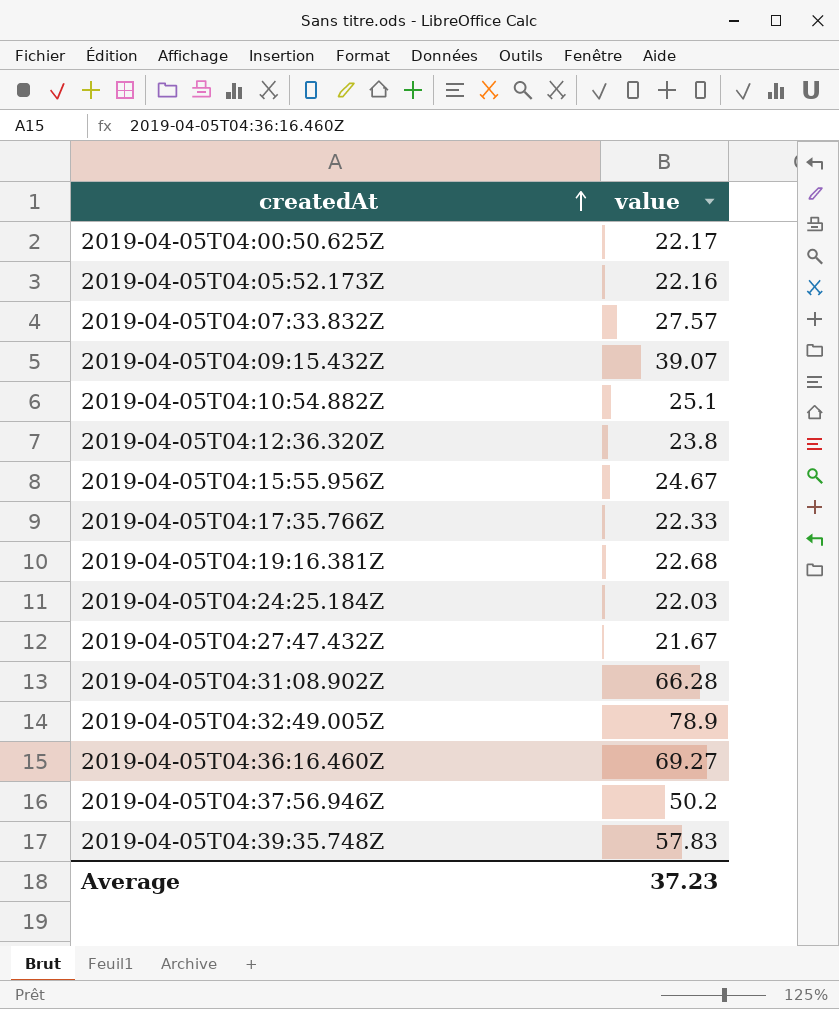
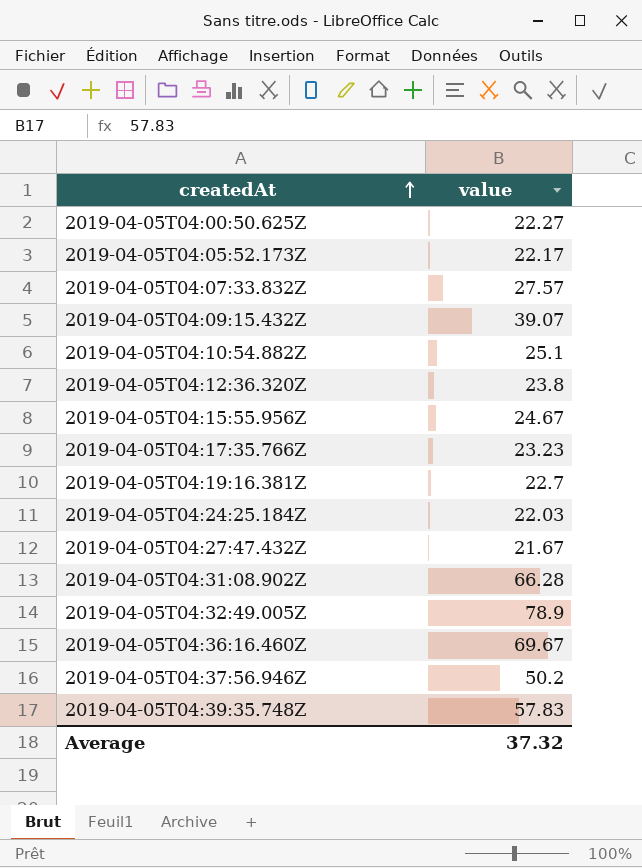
2019-04-05T04:00:50.625Z | value: 22.17 -> 22.27
2019-04-05T04:05:52.173Z | value: 22.16 -> 22.17
2019-04-05T04:17:35.766Z | value: 22.33 -> 23.23
2019-04-05T04:19:16.381Z | value: 22.68 -> 22.7
2019-04-05T04:36:16.460Z | value: 69.27 -> 69.67
Average | value: 37.23 -> 37.32

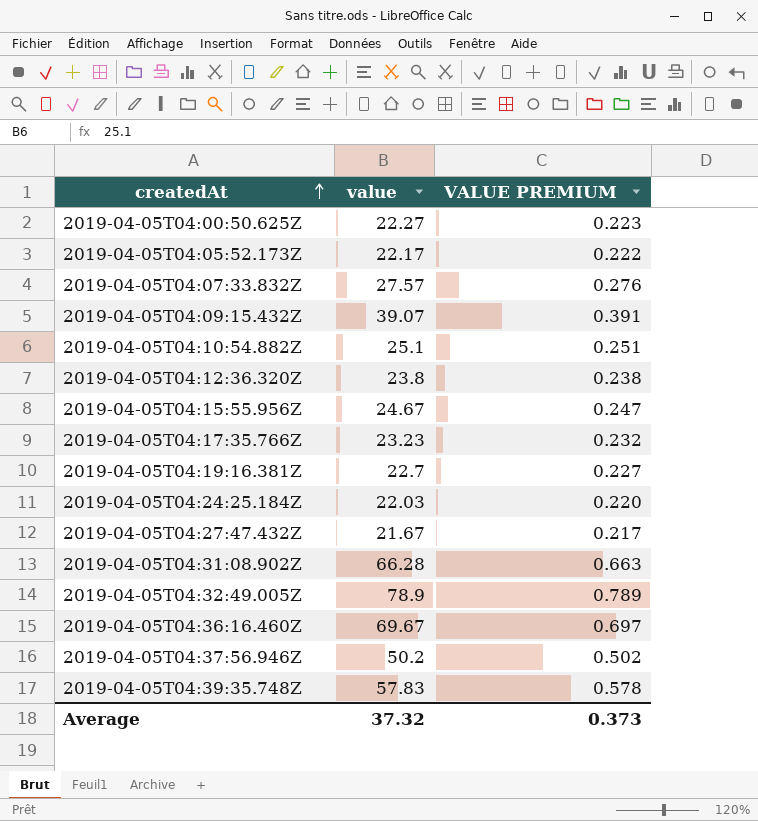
column VALUE PREMIUM | formula: none -> [value] * 0.01

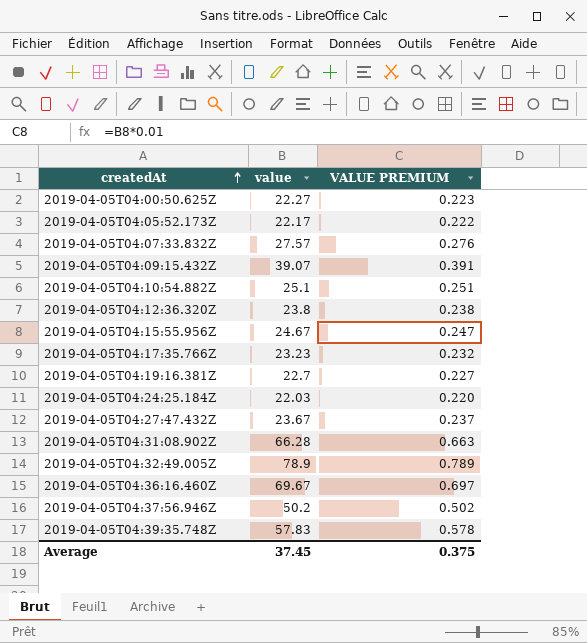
2019-04-05T04:27:47.432Z | value: 21.67 -> 23.67
2019-04-05T04:27:47.432Z | VALUE PREMIUM: 0.217 -> 0.237
Average | value: 37.32 -> 37.45
Average | VALUE PREMIUM: 0.373 -> 0.375

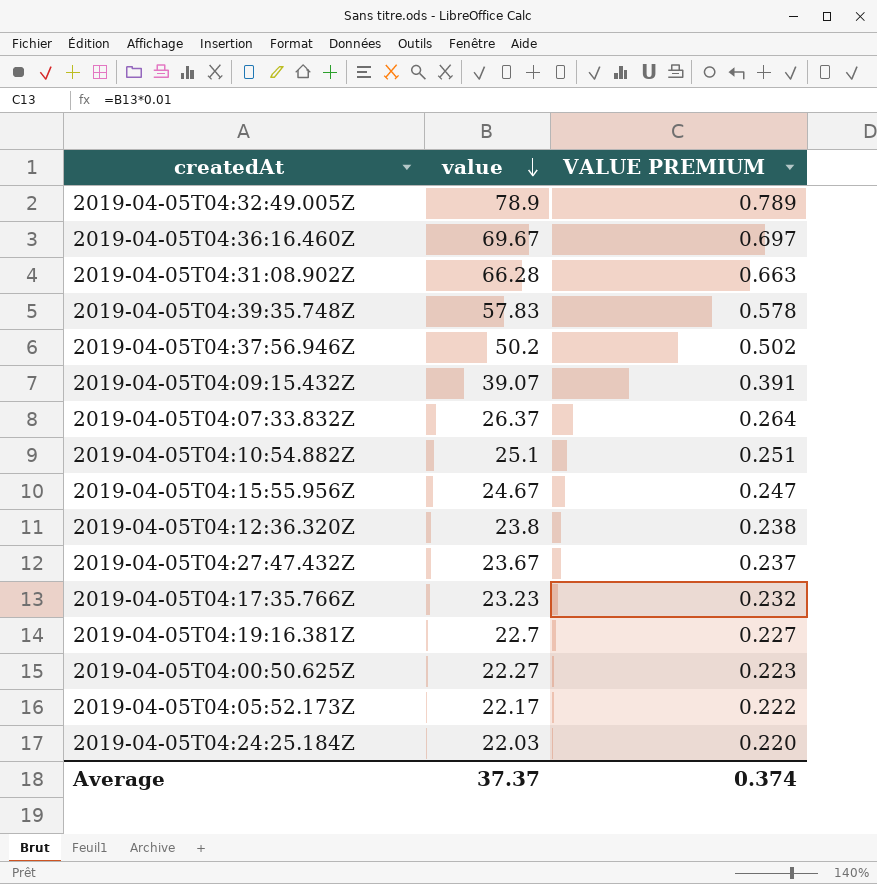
row order: createdAt ascending -> value descending
2019-04-05T04:07:33.832Z | value: 27.57 -> 26.37
2019-04-05T04:07:33.832Z | VALUE PREMIUM: 0.276 -> 0.264
Average | value: 37.45 -> 37.37
Average | VALUE PREMIUM: 0.375 -> 0.374

